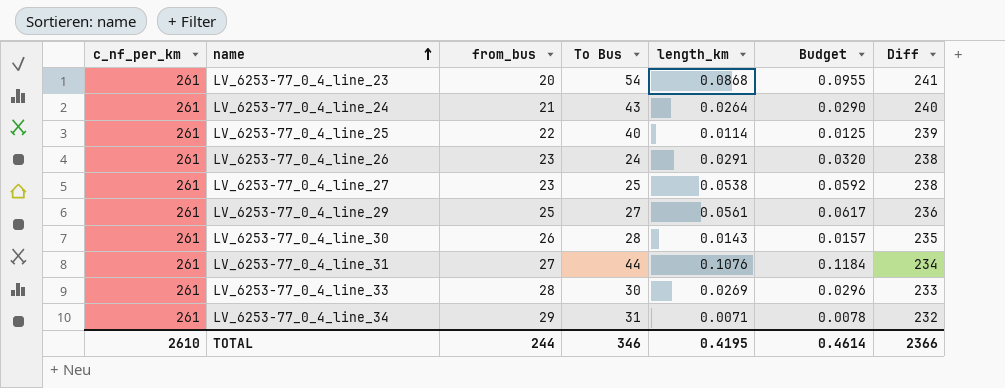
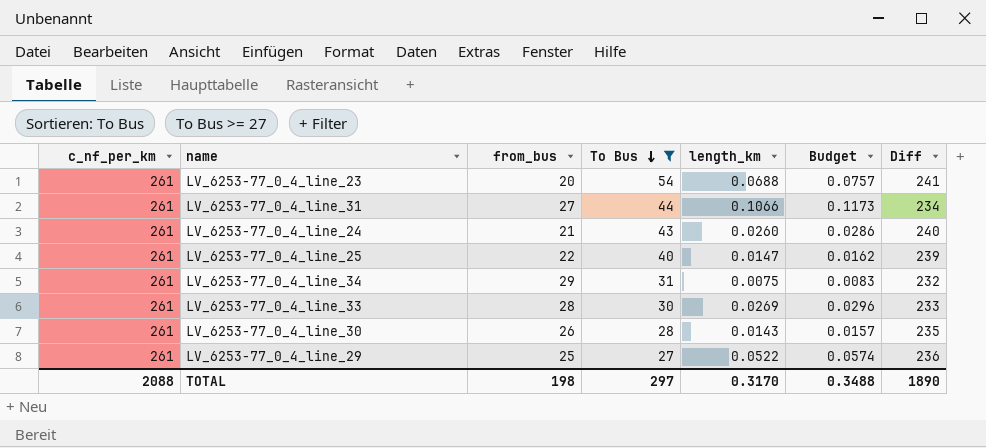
filter: none -> To Bus >= 27
row order: name ascending -> To Bus descending
LV_6253-77_0_4_line_23 | length_km: 0.0868 -> 0.0688
LV_6253-77_0_4_line_23 | Budget: 0.0955 -> 0.0757
LV_6253-77_0_4_line_31 | length_km: 0.1076 -> 0.1066
LV_6253-77_0_4_line_31 | Budget: 0.1184 -> 0.1173
LV_6253-77_0_4_line_24 | length_km: 0.0264 -> 0.0260
LV_6253-77_0_4_line_24 | Budget: 0.0290 -> 0.0286
LV_6253-77_0_4_line_25 | length_km: 0.0114 -> 0.0147
LV_6253-77_0_4_line_25 | Budget: 0.0125 -> 0.0162
LV_6253-77_0_4_line_34 | length_km: 0.0071 -> 0.0075
LV_6253-77_0_4_line_34 | Budget: 0.0078 -> 0.0083
LV_6253-77_0_4_line_29 | length_km: 0.0561 -> 0.0522
LV_6253-77_0_4_line_29 | Budget: 0.0617 -> 0.0574
TOTAL | c_nf_per_km: 2610 -> 2088
TOTAL | from_bus: 244 -> 198
TOTAL | To Bus: 346 -> 297
TOTAL | length_km: 0.4195 -> 0.3170
TOTAL | Budget: 0.4614 -> 0.3488
TOTAL | Diff: 2366 -> 1890

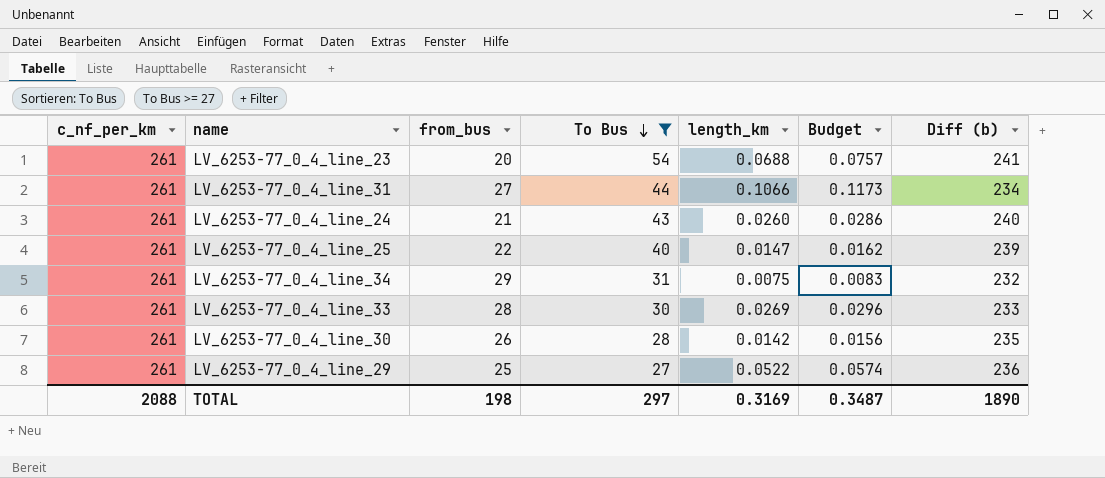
column name: Diff -> Diff (b)
LV_6253-77_0_4_line_30 | length_km: 0.0143 -> 0.0142
LV_6253-77_0_4_line_30 | Budget: 0.0157 -> 0.0156
TOTAL | length_km: 0.3170 -> 0.3169
TOTAL | Budget: 0.3488 -> 0.3487

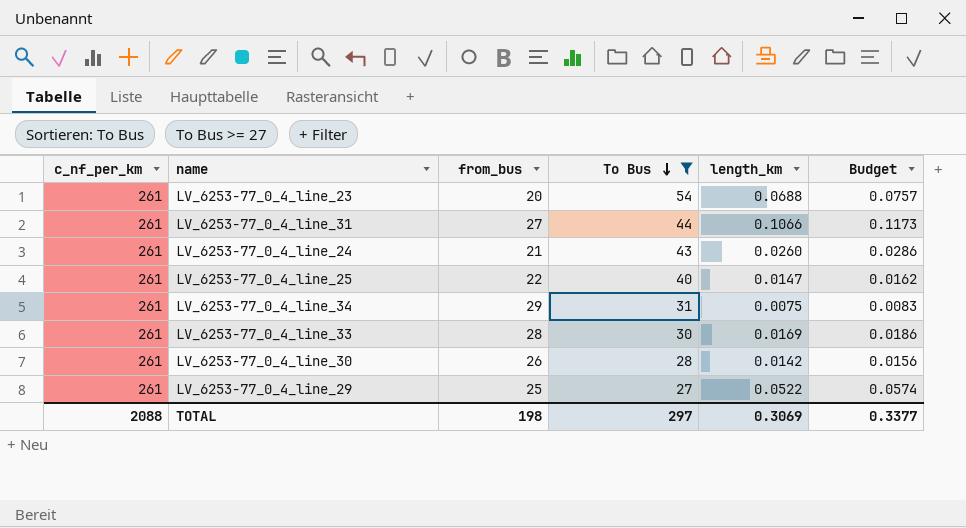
column Diff (b) | formula: [c_nf_per_km] - [from_bus] -> none
LV_6253-77_0_4_line_33 | length_km: 0.0269 -> 0.0169
LV_6253-77_0_4_line_33 | Budget: 0.0296 -> 0.0186
TOTAL | length_km: 0.3169 -> 0.3069
TOTAL | Budget: 0.3487 -> 0.3377

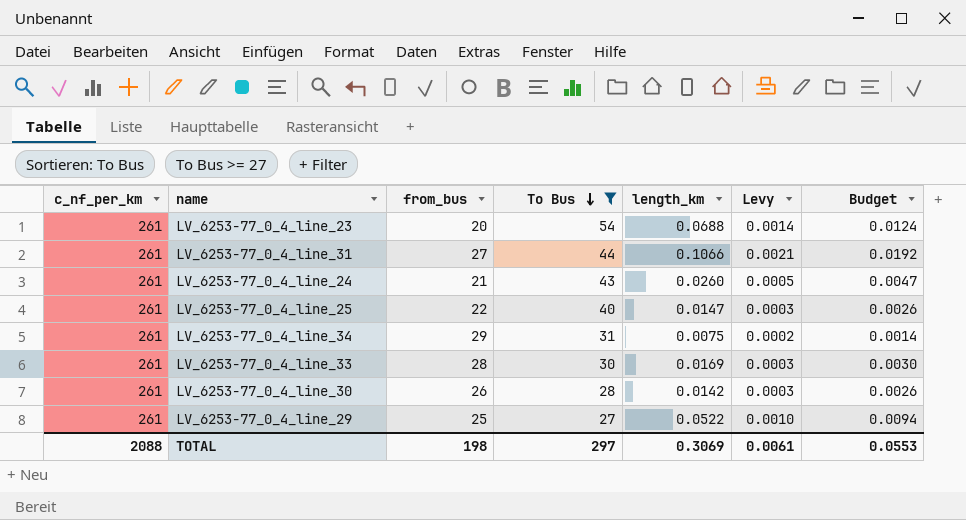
column Levy | formula: none -> [length_km] * 0.02
column Budget | formula: [length_km] * 1.1 -> [length_km] * 0.18
TOTAL | Budget: 0.3377 -> 0.0553

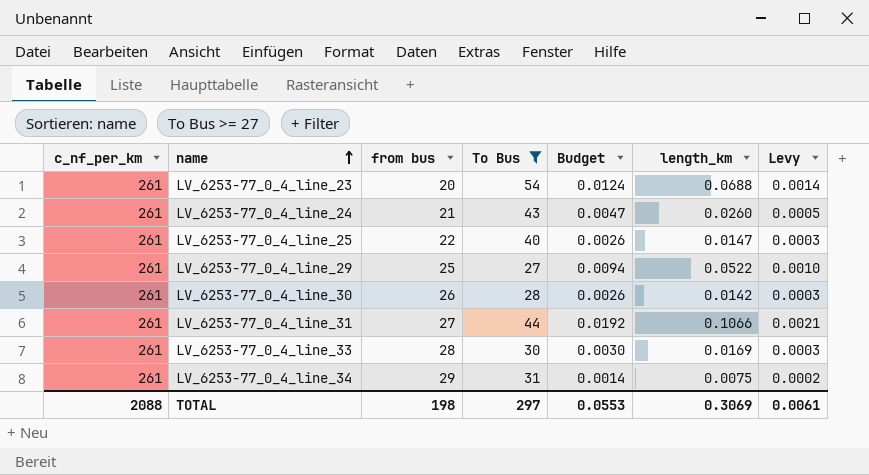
row order: To Bus descending -> name ascending
column name: from_bus -> from bus
column Budget | position: 7 -> 5

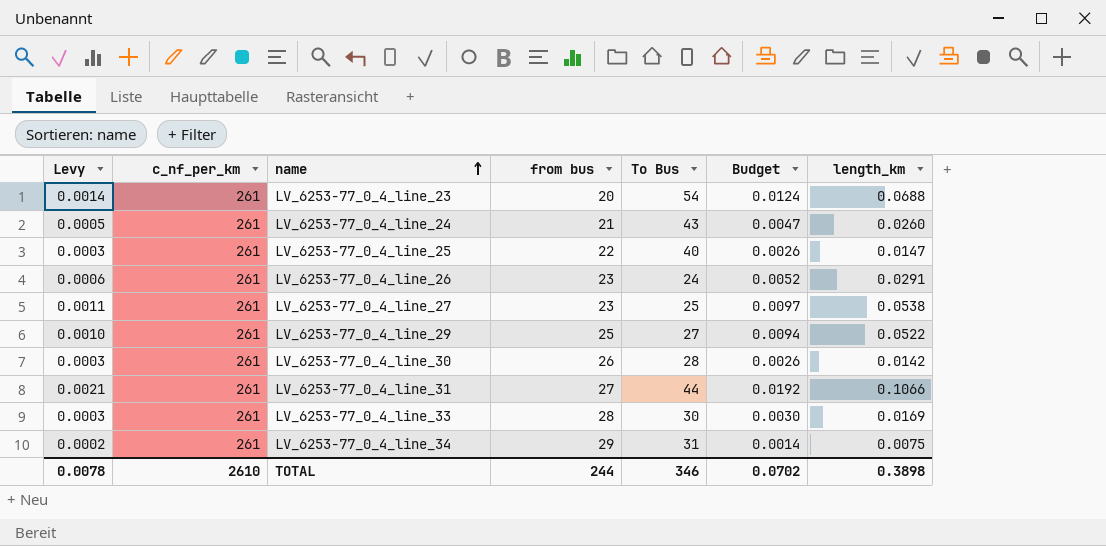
filter: To Bus >= 27 -> none
column Levy | position: 7 -> 1
TOTAL | Levy: 0.0061 -> 0.0078
TOTAL | c_nf_per_km: 2088 -> 2610
TOTAL | from bus: 198 -> 244
TOTAL | To Bus: 297 -> 346
TOTAL | Budget: 0.0553 -> 0.0702
TOTAL | length_km: 0.3069 -> 0.3898

